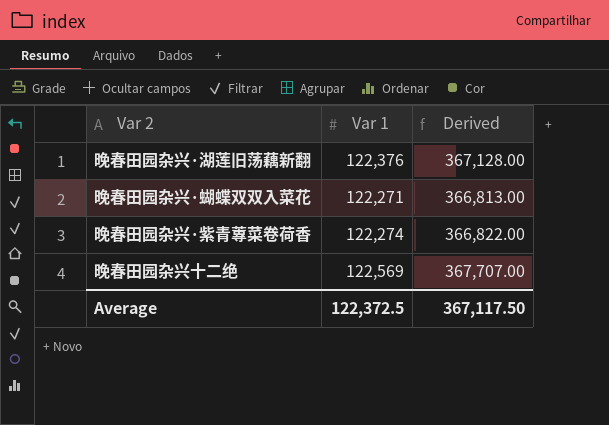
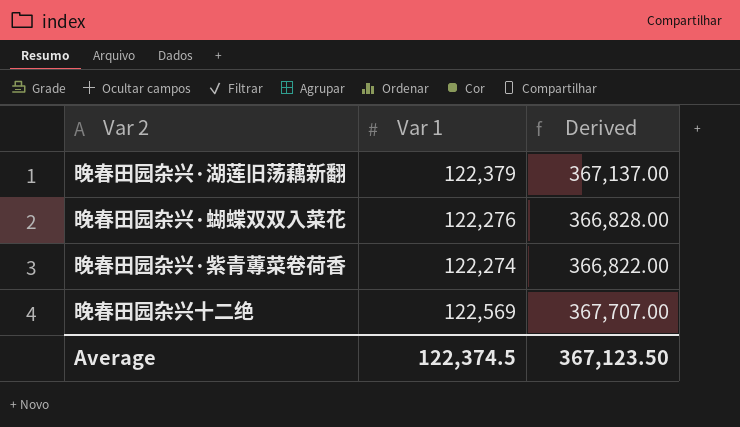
晚春田园杂兴·湖莲旧荡藕新翻 | Var 1: 122,376 -> 122,379
晚春田园杂兴·湖莲旧荡藕新翻 | Derived: 367,128.00 -> 367,137.00
晚春田园杂兴·蝴蝶双双入菜花 | Var 1: 122,271 -> 122,276
晚春田园杂兴·蝴蝶双双入菜花 | Derived: 366,813.00 -> 366,828.00
Average | Var 1: 122,372.5 -> 122,374.5
Average | Derived: 367,117.50 -> 367,123.50

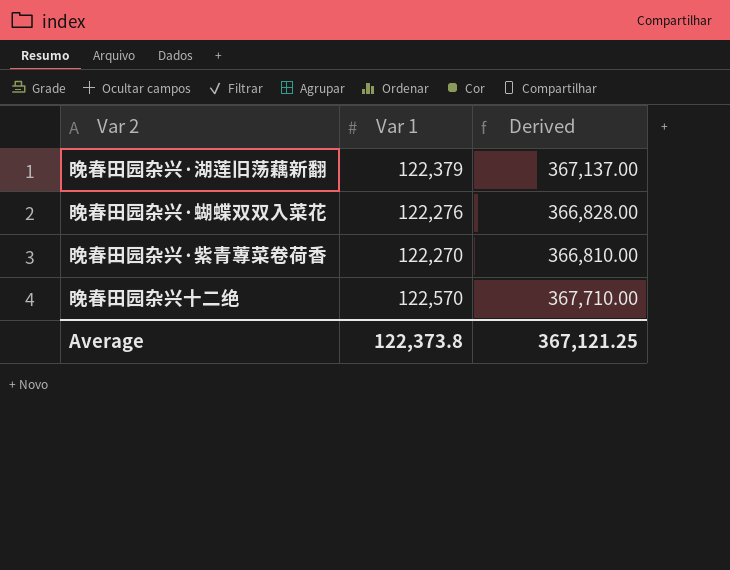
晚春田园杂兴·紫青蓴菜卷荷香 | Var 1: 122,274 -> 122,270
晚春田园杂兴·紫青蓴菜卷荷香 | Derived: 366,822.00 -> 366,810.00
晚春田园杂兴十二绝 | Var 1: 122,569 -> 122,570
晚春田园杂兴十二绝 | Derived: 367,707.00 -> 367,710.00
Average | Var 1: 122,374.5 -> 122,373.8
Average | Derived: 367,123.50 -> 367,121.25

